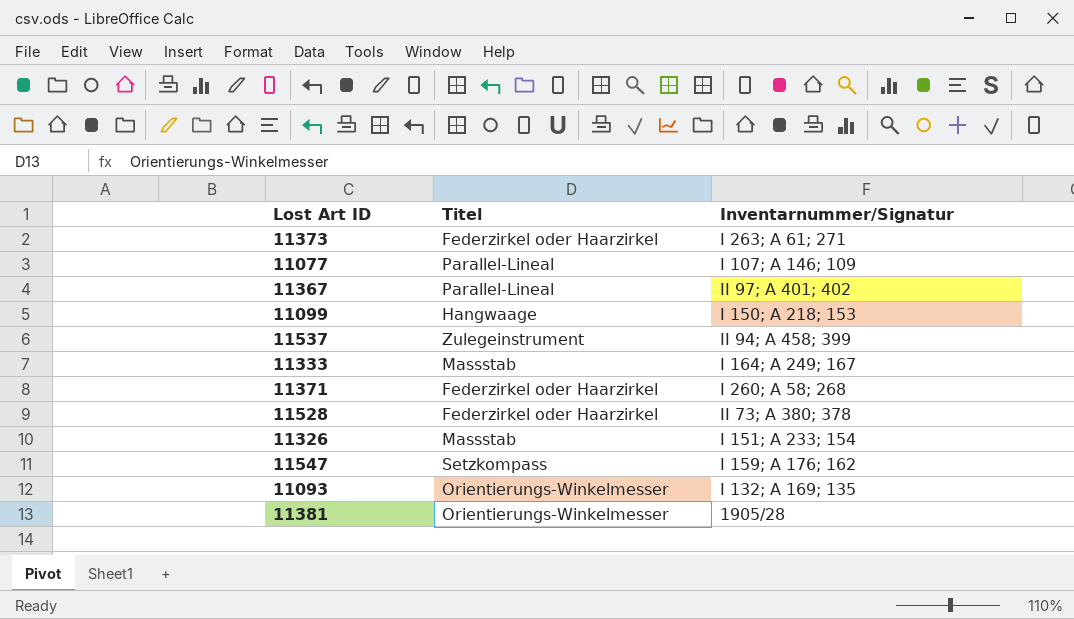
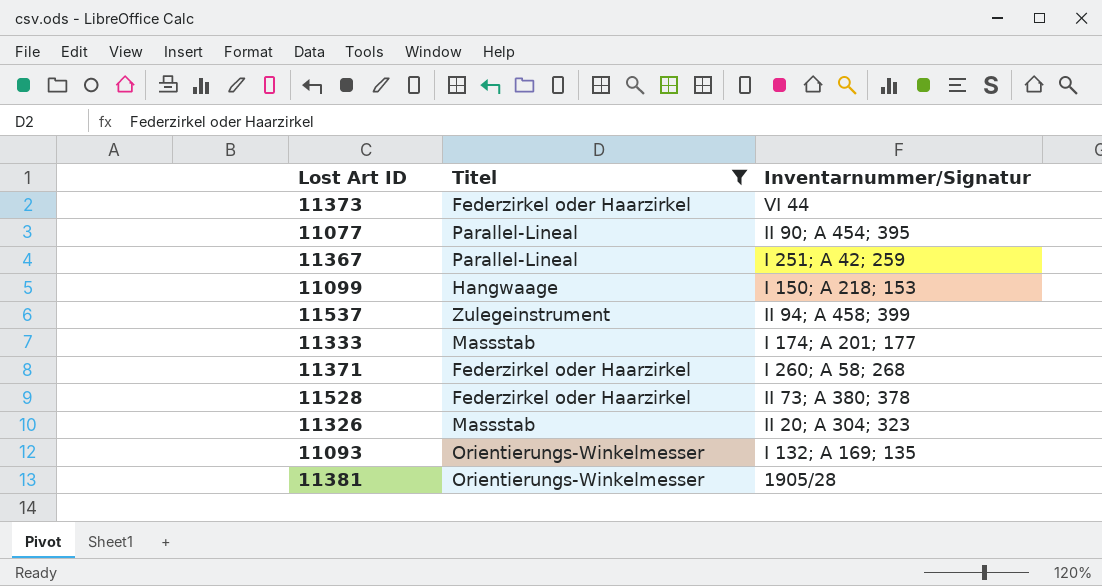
filter: none -> Titel != Setzkompass
11373 | Inventarnummer/Signatur: I 263; A 61; 271 -> VI 44
11077 | Inventarnummer/Signatur: I 107; A 146; 109 -> II 90; A 454; 395
11367 | Inventarnummer/Signatur: II 97; A 401; 402 -> I 251; A 42; 259
11333 | Inventarnummer/Signatur: I 164; A 249; 167 -> I 174; A 201; 177
11326 | Inventarnummer/Signatur: I 151; A 233; 154 -> II 20; A 304; 323

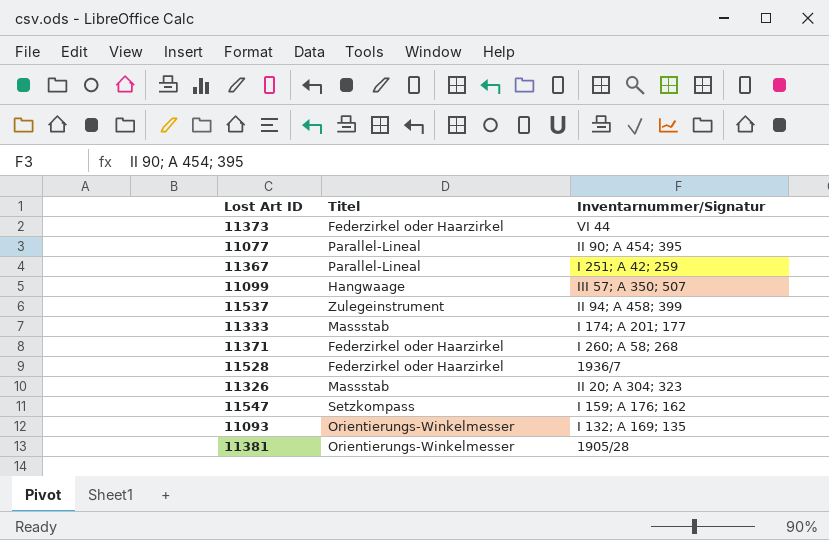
filter: Titel != Setzkompass -> none
11099 | Inventarnummer/Signatur: I 150; A 218; 153 -> III 57; A 350; 507
11528 | Inventarnummer/Signatur: II 73; A 380; 378 -> 1936/7

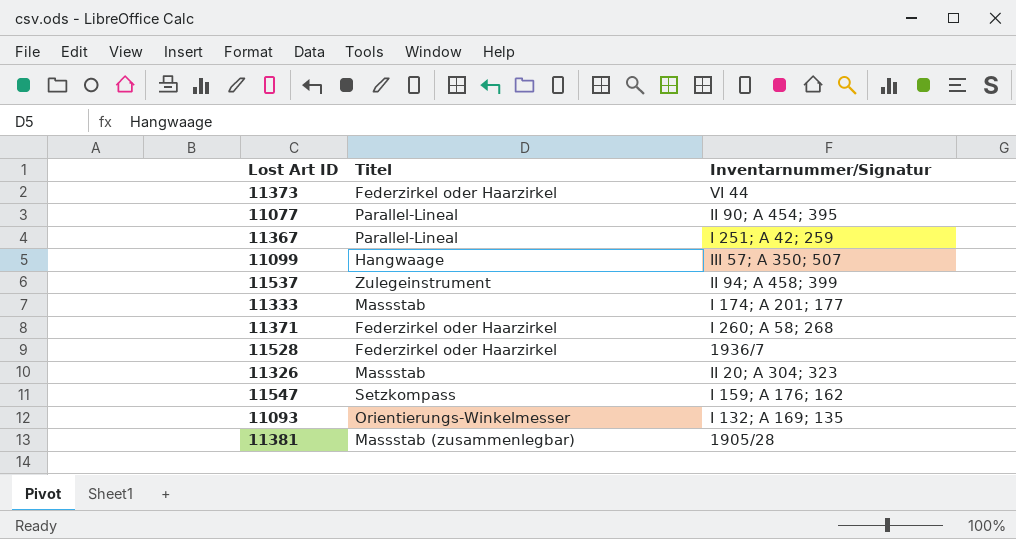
11381 | Titel: Orientierungs-Winkelmesser -> Massstab (zusammenlegbar)

